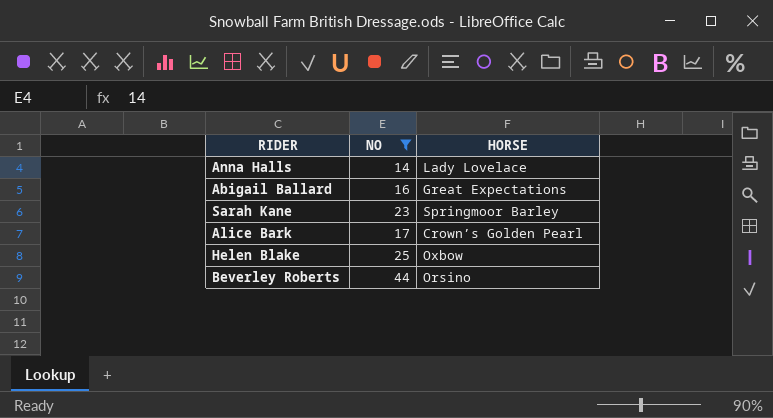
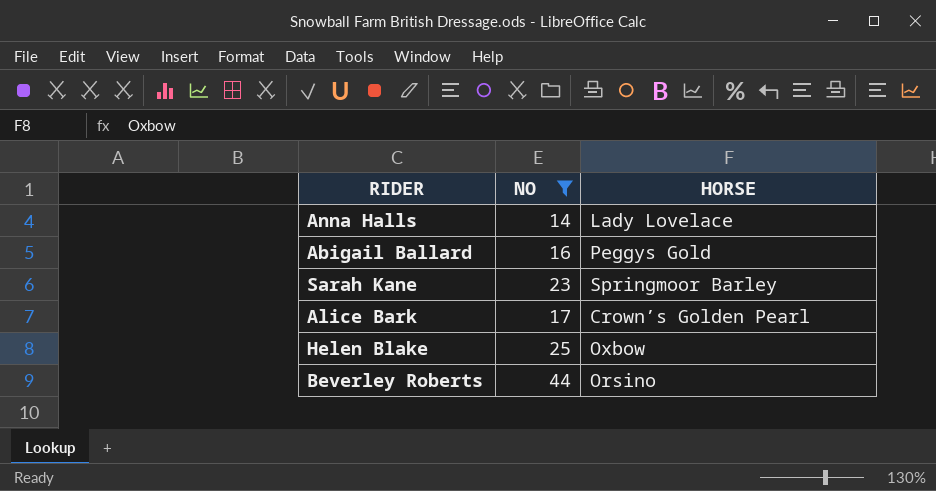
Abigail Ballard | HORSE: Great Expectations -> Peggys Gold

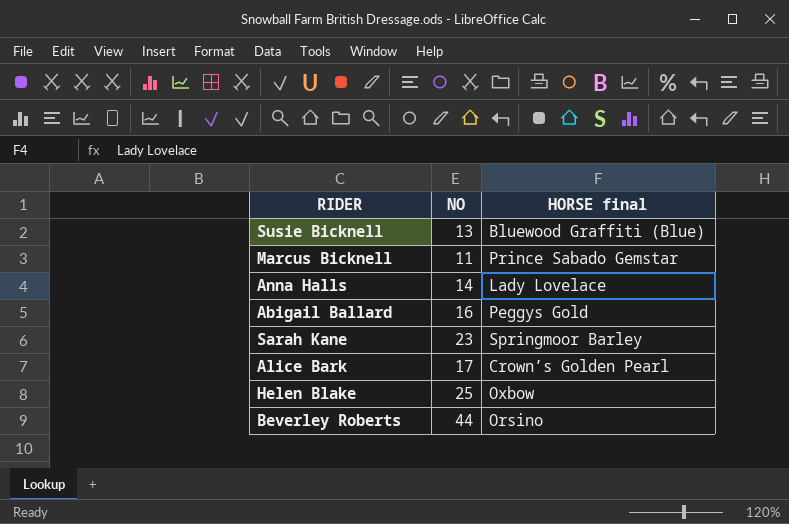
filter: NO >= 14 -> none
column name: HORSE -> HORSE final

